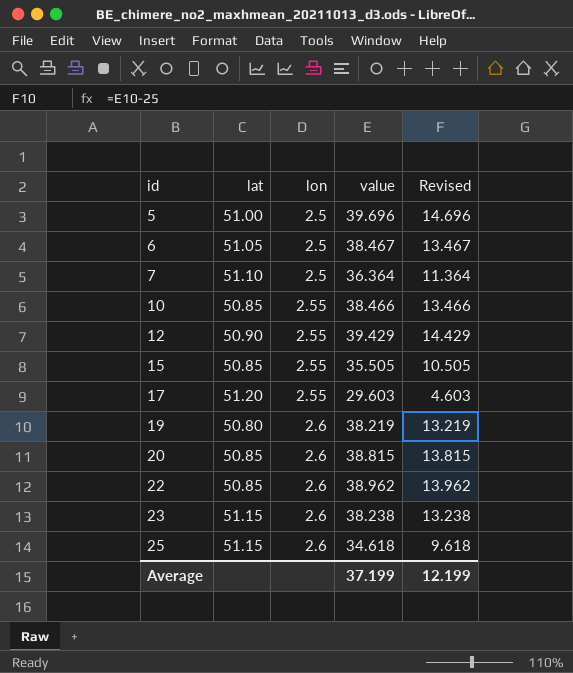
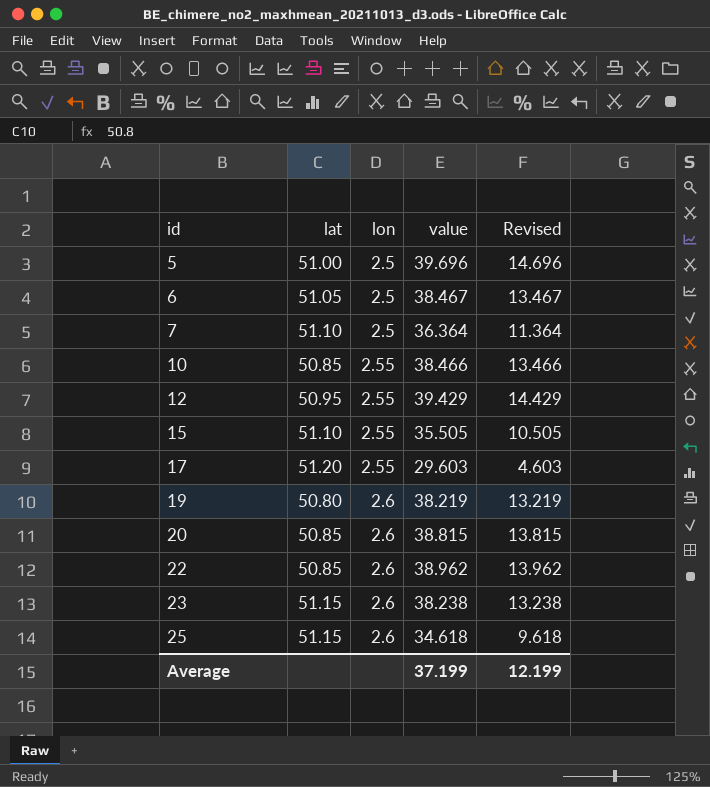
12 | lat: 50.90 -> 50.95
15 | lat: 50.85 -> 51.10

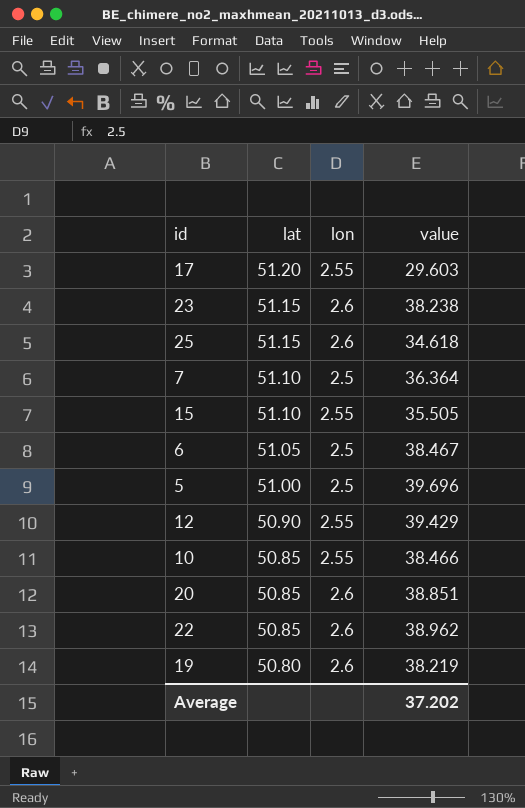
row order: id ascending -> lat descending
column Revised | formula: [value] - 25 -> none
12 | lat: 50.95 -> 50.90
20 | value: 38.815 -> 38.851
Average | value: 37.199 -> 37.202

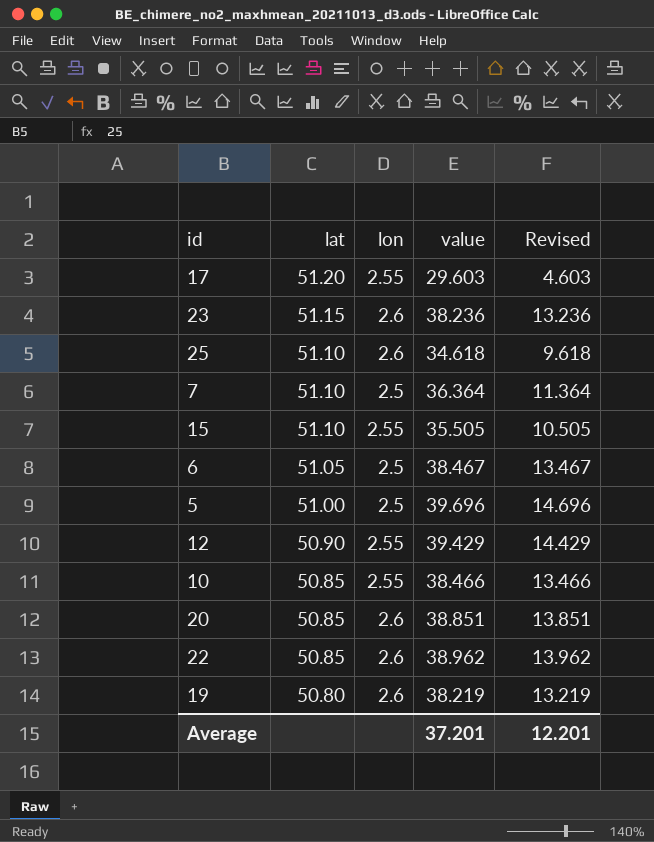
column Revised | formula: none -> [value] - 25
23 | value: 38.238 -> 38.236
25 | lat: 51.15 -> 51.10
Average | value: 37.202 -> 37.201

